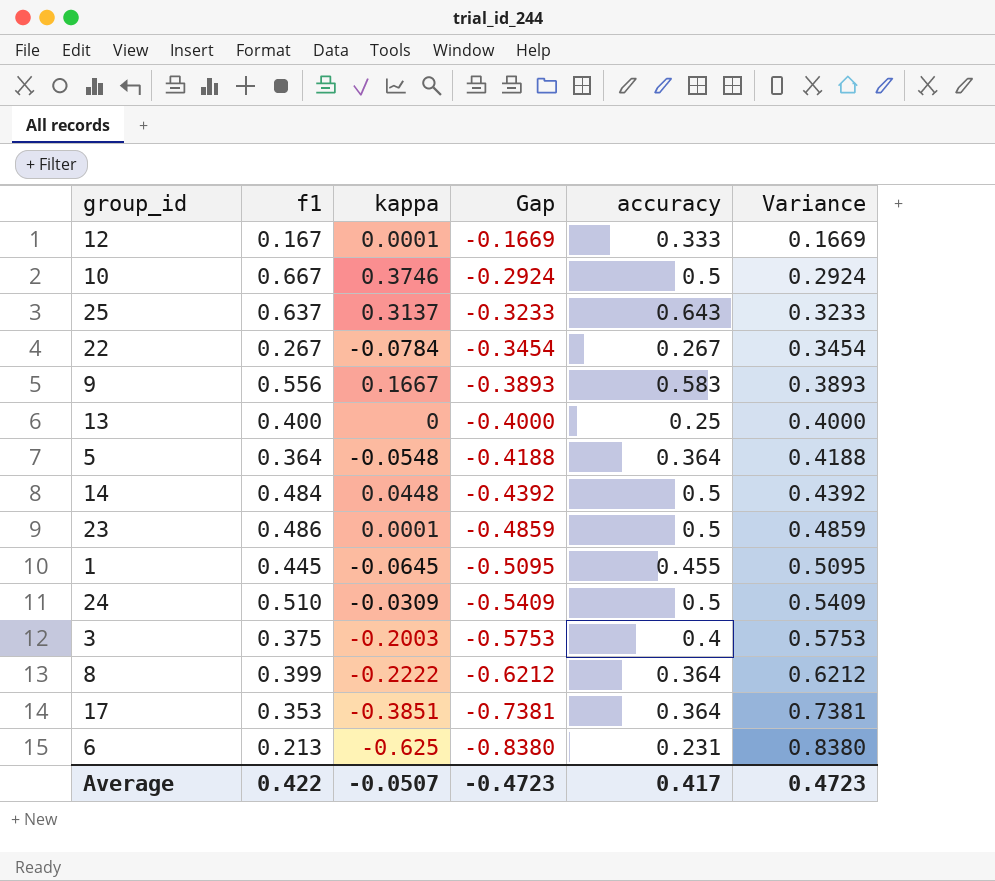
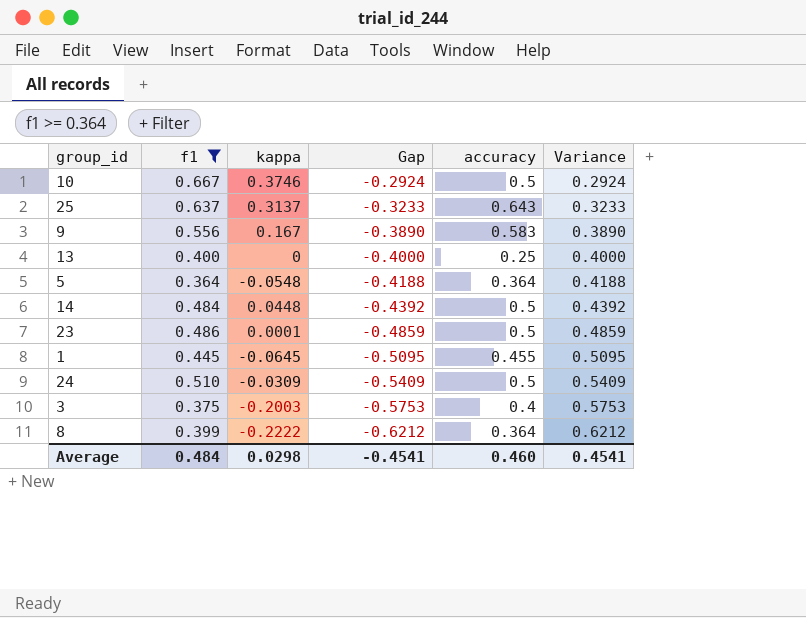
filter: none -> f1 >= 0.364
9 | kappa: 0.1667 -> 0.167
9 | Gap: -0.3893 -> -0.3890
9 | Variance: 0.3893 -> 0.3890
Average | f1: 0.422 -> 0.484
Average | kappa: -0.0507 -> 0.0298
Average | Gap: -0.4723 -> -0.4541
Average | accuracy: 0.417 -> 0.460
Average | Variance: 0.4723 -> 0.4541

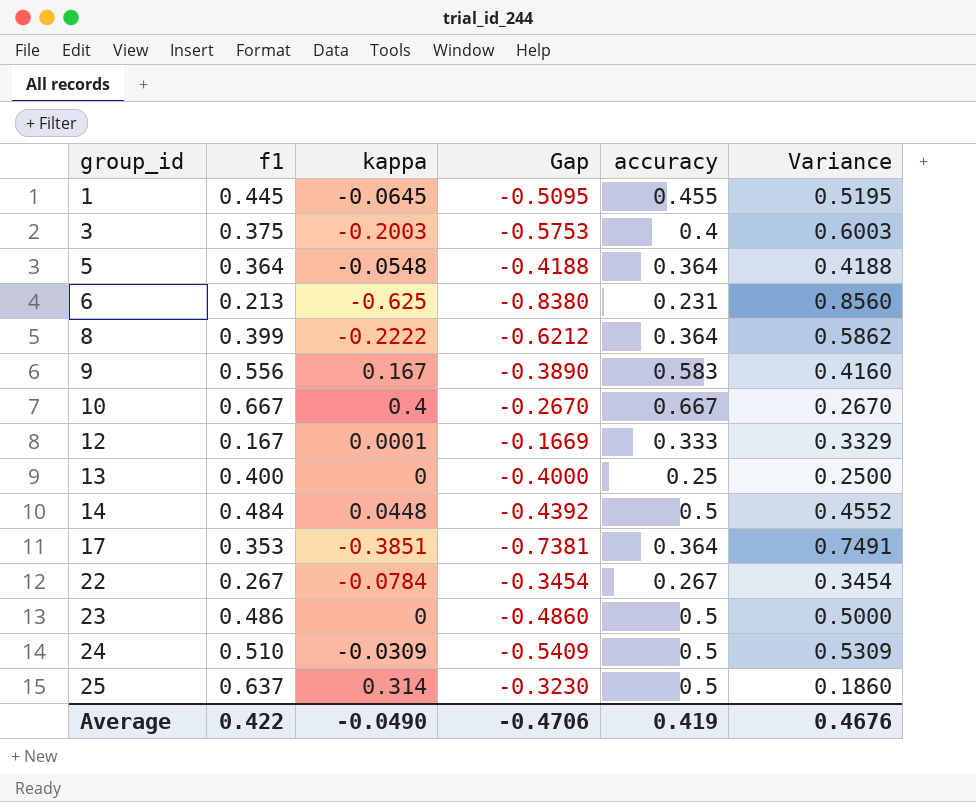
filter: f1 >= 0.364 -> none
row order: Gap descending -> group_id ascending
column Variance | formula: [f1] - [kappa] -> [accuracy] - [kappa]
10 | kappa: 0.3746 -> 0.4
10 | Gap: -0.2924 -> -0.2670
10 | accuracy: 0.5 -> 0.667
23 | kappa: 0.0001 -> 0
23 | Gap: -0.4859 -> -0.4860
25 | kappa: 0.3137 -> 0.314
25 | Gap: -0.3233 -> -0.3230
25 | accuracy: 0.643 -> 0.5
Average | f1: 0.484 -> 0.422
Average | kappa: 0.0298 -> -0.0490
Average | Gap: -0.4541 -> -0.4706
Average | accuracy: 0.460 -> 0.419
Average | Variance: 0.4541 -> 0.4676

